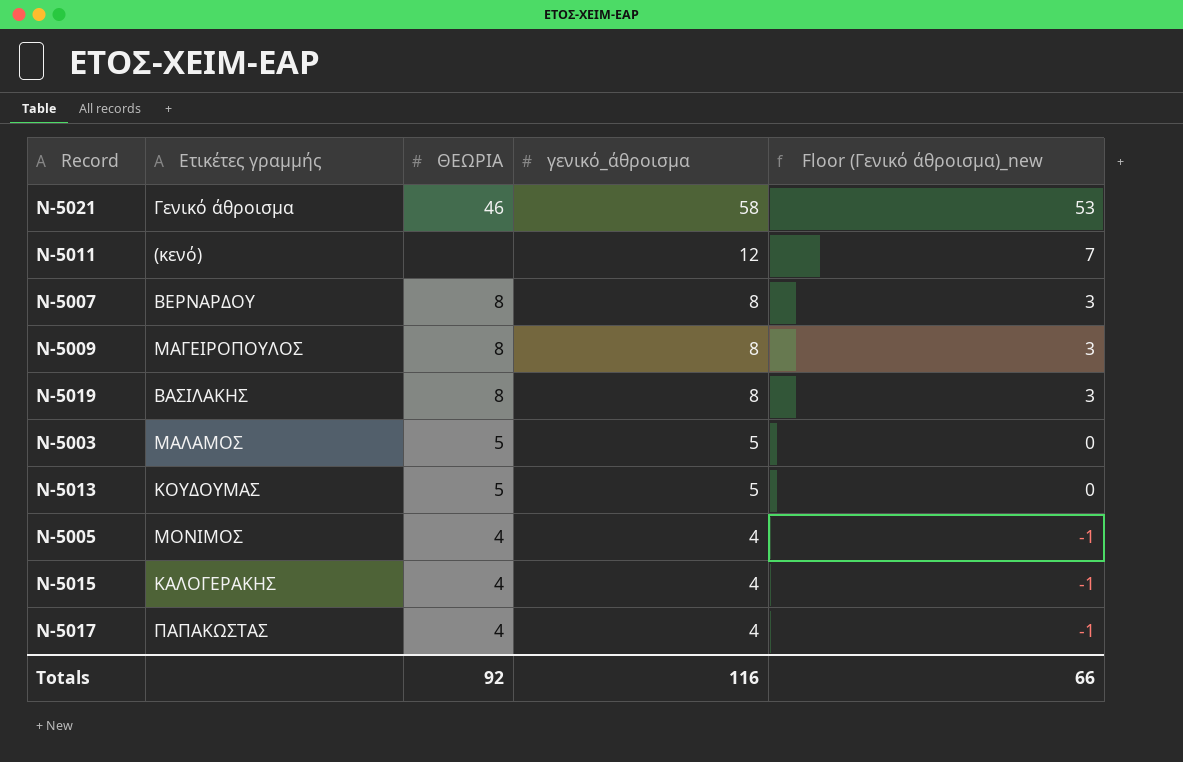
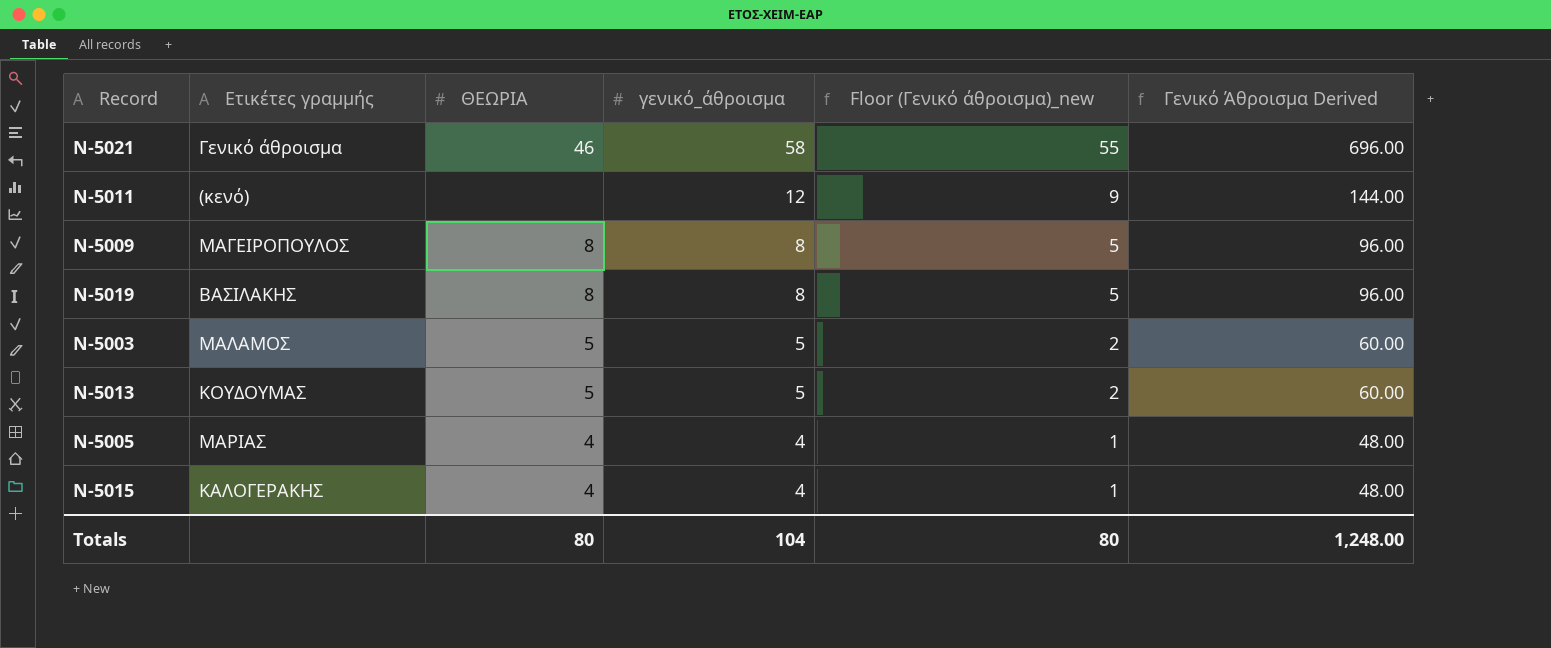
column Floor (Γενικό άθροισμα)_new | formula: [γενικό_άθροισμα] - 5 -> [γενικό_άθροισμα] - 3
column Γενικό Άθροισμα Derived | formula: none -> [γενικό_άθροισμα] * 12
row N-5007: ΒΕΡΝΑΡΔΟΥ | 8 | 8 | 3 -> none
row N-5017: ΠΑΠΑΚΩΣΤΑΣ | 4 | 4 | -1 -> none
N-5005 | Ετικέτες γραμμής: ΜΟΝΙΜΟΣ -> ΜΑΡΙΑΣ
Totals | ΘΕΩΡΙΑ: 92 -> 80
Totals | γενικό_άθροισμα: 116 -> 104
Totals | Floor (Γενικό άθροισμα)_new: 66 -> 80

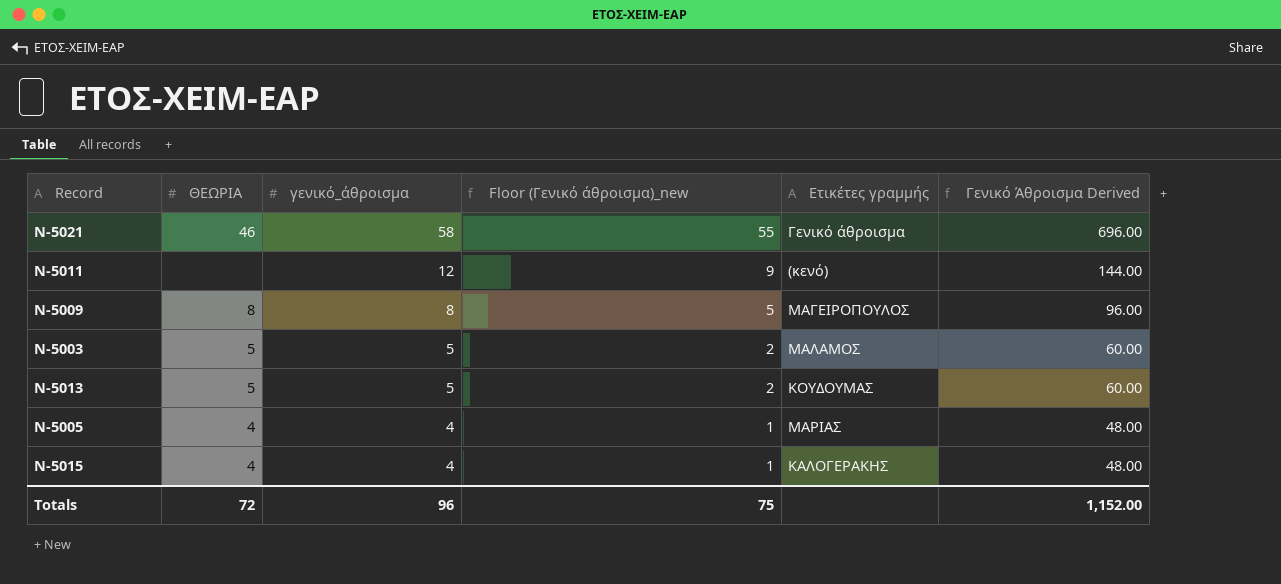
column Ετικέτες γραμμής | position: 2 -> 5
row N-5019: ΒΑΣΙΛΑΚΗΣ | 8 | 8 | 5 | 96.00 -> none
Totals | ΘΕΩΡΙΑ: 80 -> 72
Totals | γενικό_άθροισμα: 104 -> 96
Totals | Floor (Γενικό άθροισμα)_new: 80 -> 75
Totals | Γενικό Άθροισμα Derived: 1,248.00 -> 1,152.00

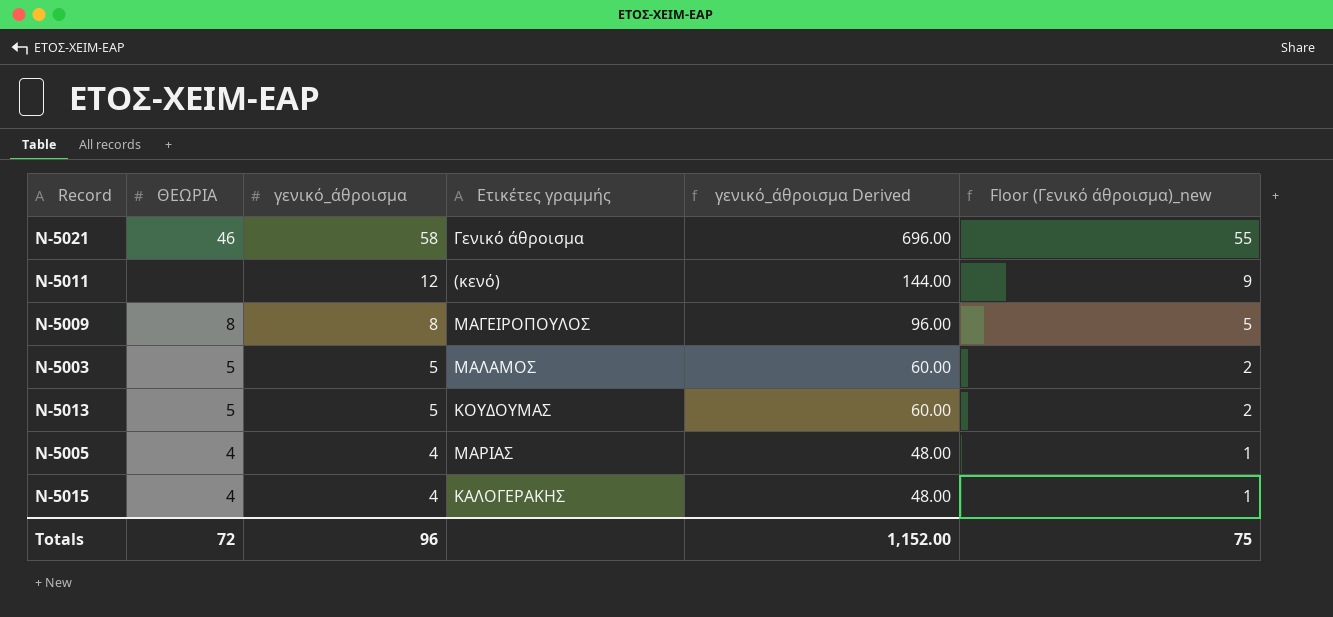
column name: Γενικό Άθροισμα Derived -> γενικό_άθροισμα Derived
column Floor (Γενικό άθροισμα)_new | position: 4 -> 6

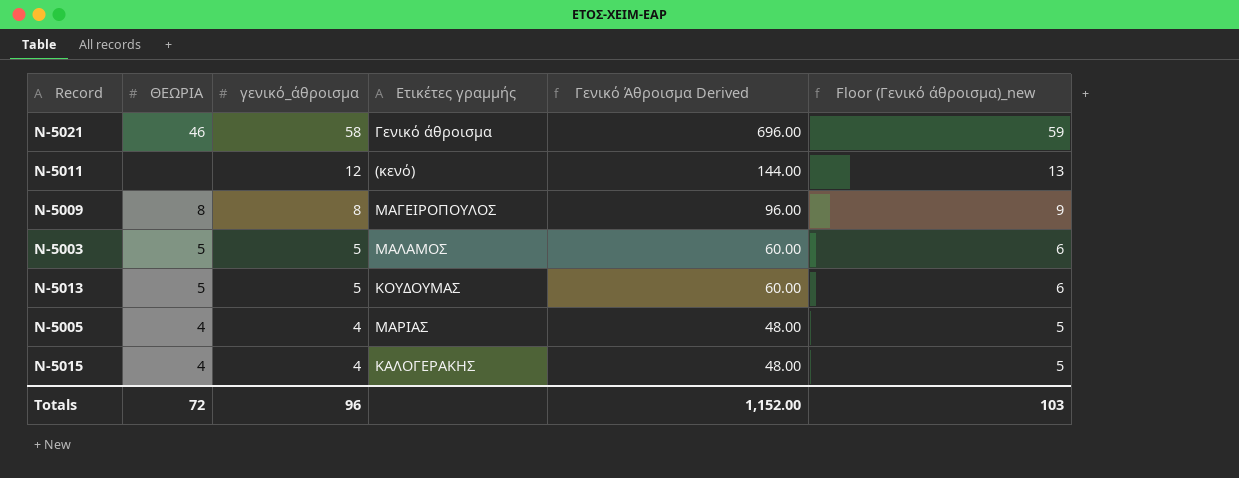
column name: γενικό_άθροισμα Derived -> Γενικό Άθροισμα Derived
column Floor (Γενικό άθροισμα)_new | formula: [γενικό_άθροισμα] - 3 -> [γενικό_άθροισμα] + 1
Totals | Floor (Γενικό άθροισμα)_new: 75 -> 103

